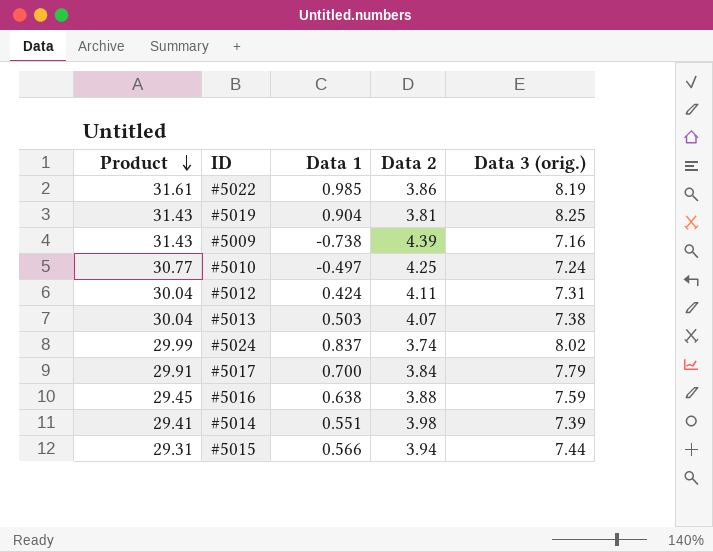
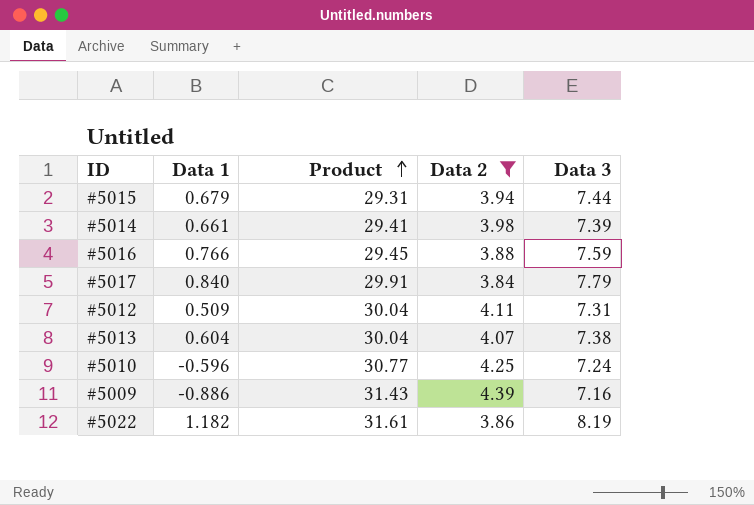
filter: none -> Data 2 >= 3.84
row order: Product descending -> Product ascending
column Product | position: 1 -> 3
column name: Data 3 (orig.) -> Data 3
#5015 | Data 1: 0.566 -> 0.679
#5014 | Data 1: 0.551 -> 0.661
#5016 | Data 1: 0.638 -> 0.766
#5017 | Data 1: 0.700 -> 0.840
#5012 | Data 1: 0.424 -> 0.509
#5013 | Data 1: 0.503 -> 0.604
#5010 | Data 1: -0.497 -> -0.596
#5009 | Data 1: -0.738 -> -0.886
#5022 | Data 1: 0.985 -> 1.182

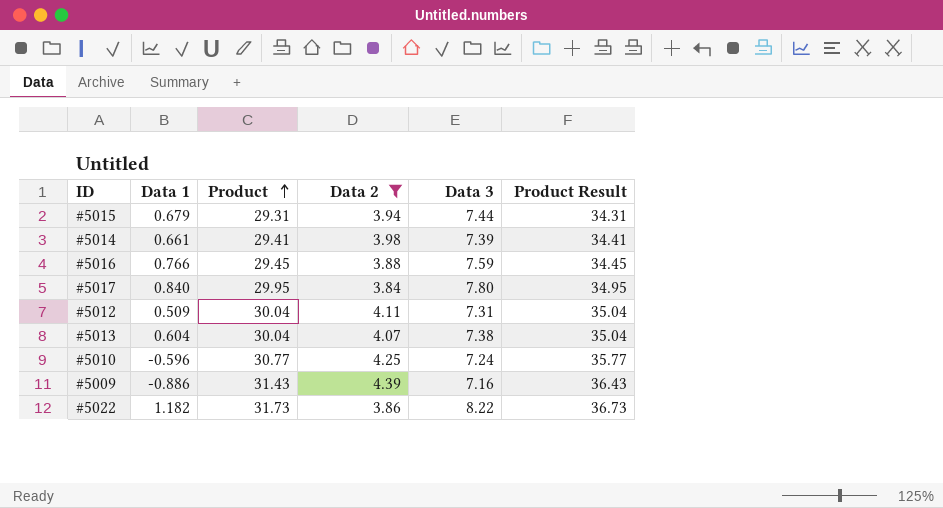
column Product Result | formula: none -> [Product] + 5
#5017 | Product: 29.91 -> 29.95
#5017 | Data 3: 7.79 -> 7.80
#5022 | Product: 31.61 -> 31.73
#5022 | Data 3: 8.19 -> 8.22

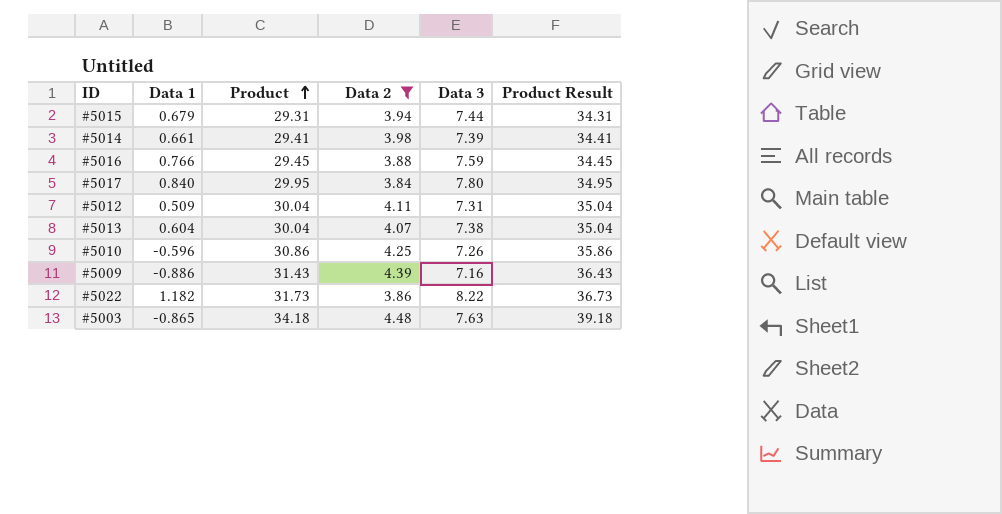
#5010 | Product: 30.77 -> 30.86
#5010 | Data 3: 7.24 -> 7.26
#5010 | Product Result: 35.77 -> 35.86
row #5003: none -> -0.865 | 34.18 | 4.48 | 7.63 | 39.18

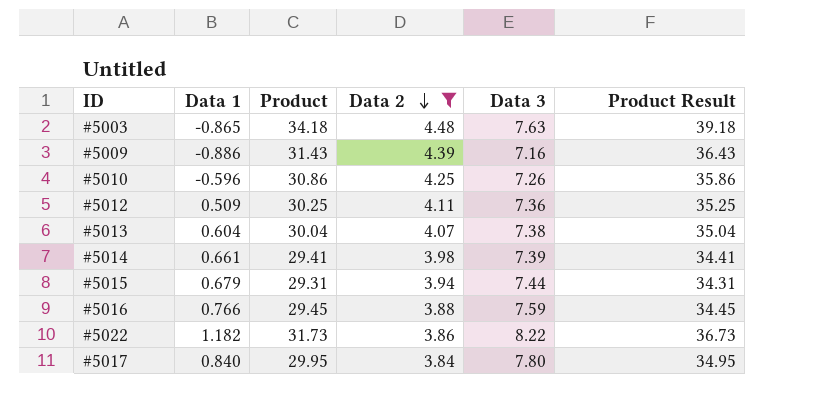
row order: Product ascending -> Data 2 descending
#5012 | Product: 30.04 -> 30.25
#5012 | Data 3: 7.31 -> 7.36
#5012 | Product Result: 35.04 -> 35.25

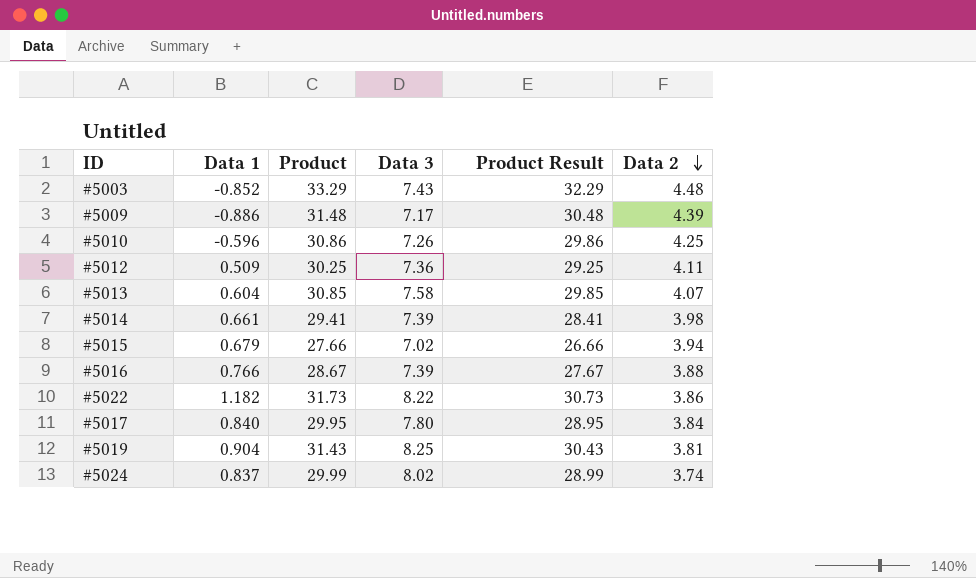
filter: Data 2 >= 3.84 -> none
column Product Result | formula: [Product] + 5 -> [Product] - 1
column Data 2 | position: 4 -> 6
#5003 | Data 1: -0.865 -> -0.852
#5003 | Product: 34.18 -> 33.29
#5003 | Data 3: 7.63 -> 7.43
#5009 | Product: 31.43 -> 31.48
#5009 | Data 3: 7.16 -> 7.17
#5013 | Product: 30.04 -> 30.85
#5013 | Data 3: 7.38 -> 7.58
#5015 | Product: 29.31 -> 27.66
#5015 | Data 3: 7.44 -> 7.02
#5016 | Product: 29.45 -> 28.67
#5016 | Data 3: 7.59 -> 7.39

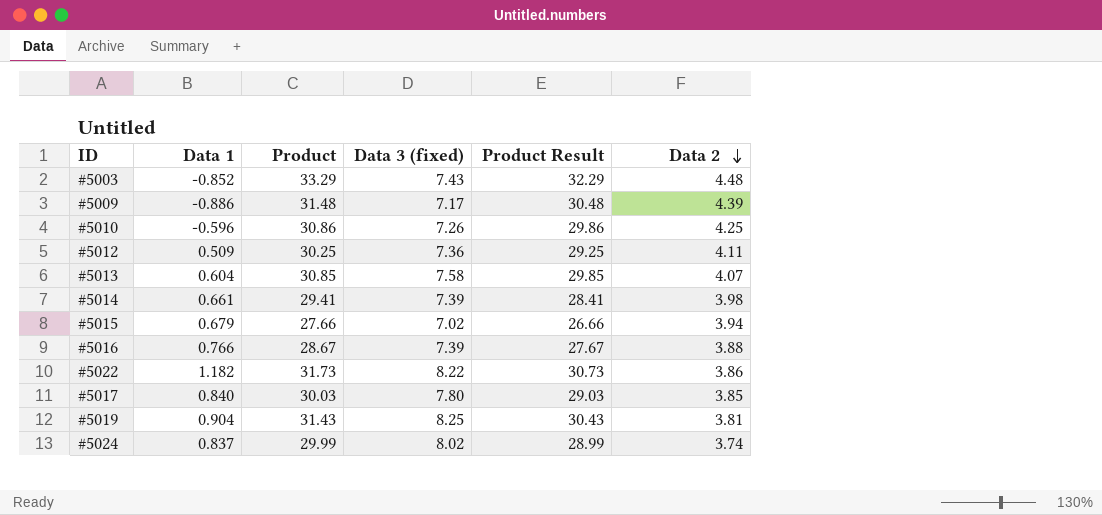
column name: Data 3 -> Data 3 (fixed)
#5017 | Product: 29.95 -> 30.03
#5017 | Product Result: 28.95 -> 29.03
#5017 | Data 2: 3.84 -> 3.85

